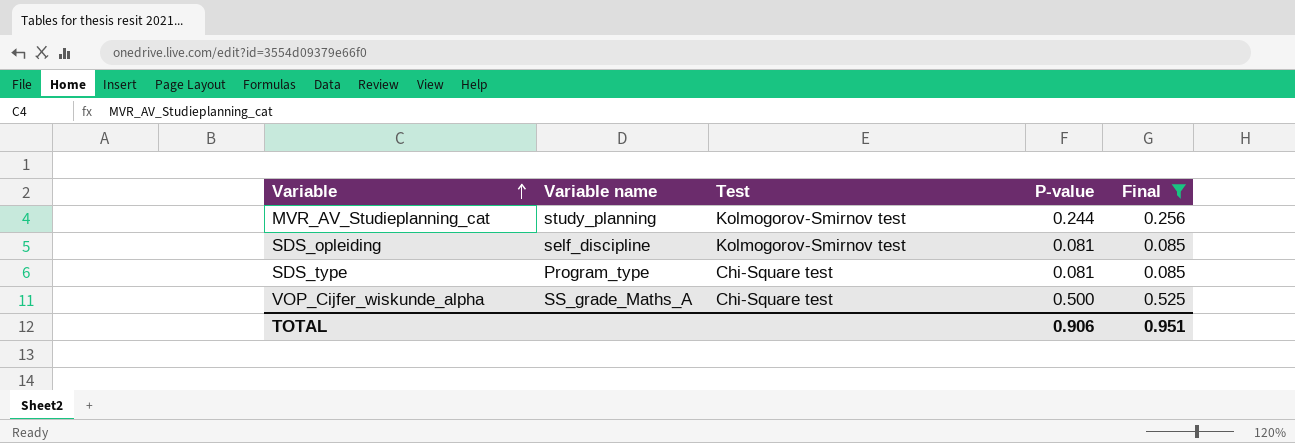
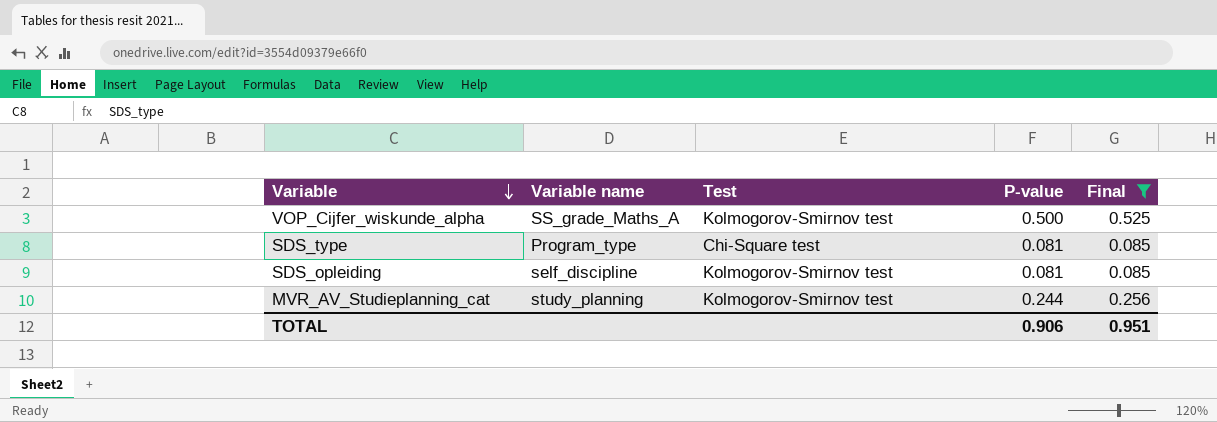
row order: Variable ascending -> Variable descending
VOP_Cijfer_wiskunde_alpha | Test: Chi-Square test -> Kolmogorov-Smirnov test

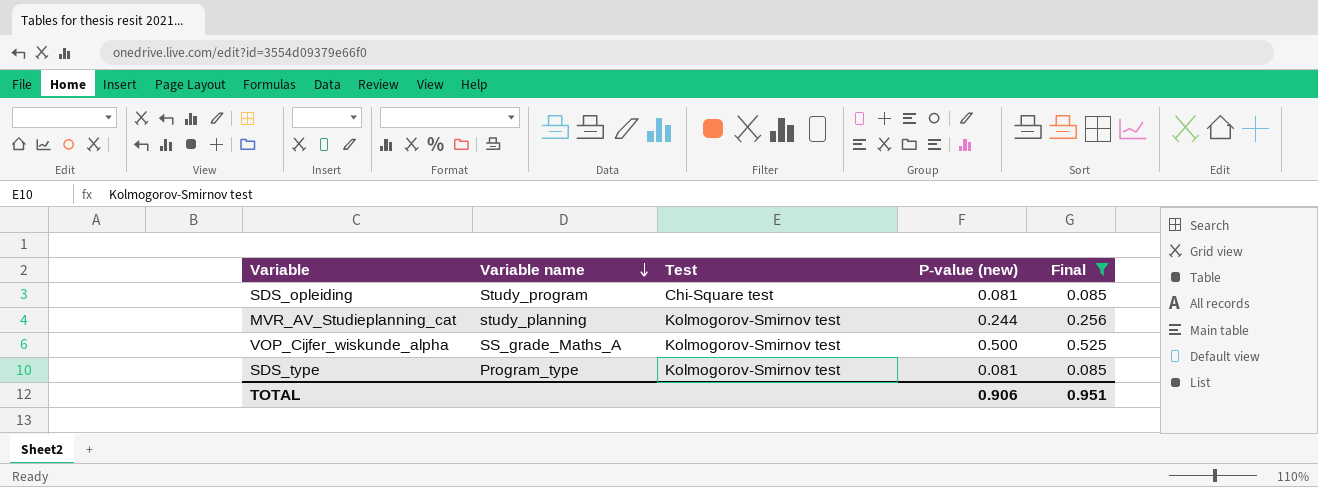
row order: Variable descending -> Variable name descending
column name: P-value -> P-value (new)
SDS_opleiding | Variable name: self_discipline -> Study_program
SDS_opleiding | Test: Kolmogorov-Smirnov test -> Chi-Square test
SDS_type | Test: Chi-Square test -> Kolmogorov-Smirnov test

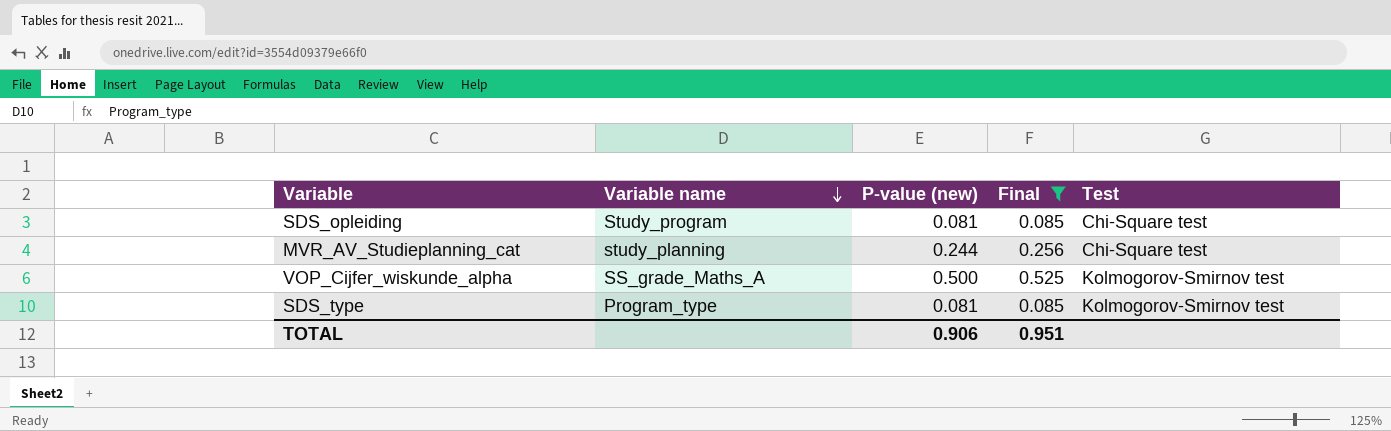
column Test | position: 3 -> 5
MVR_AV_Studieplanning_cat | Test: Kolmogorov-Smirnov test -> Chi-Square test

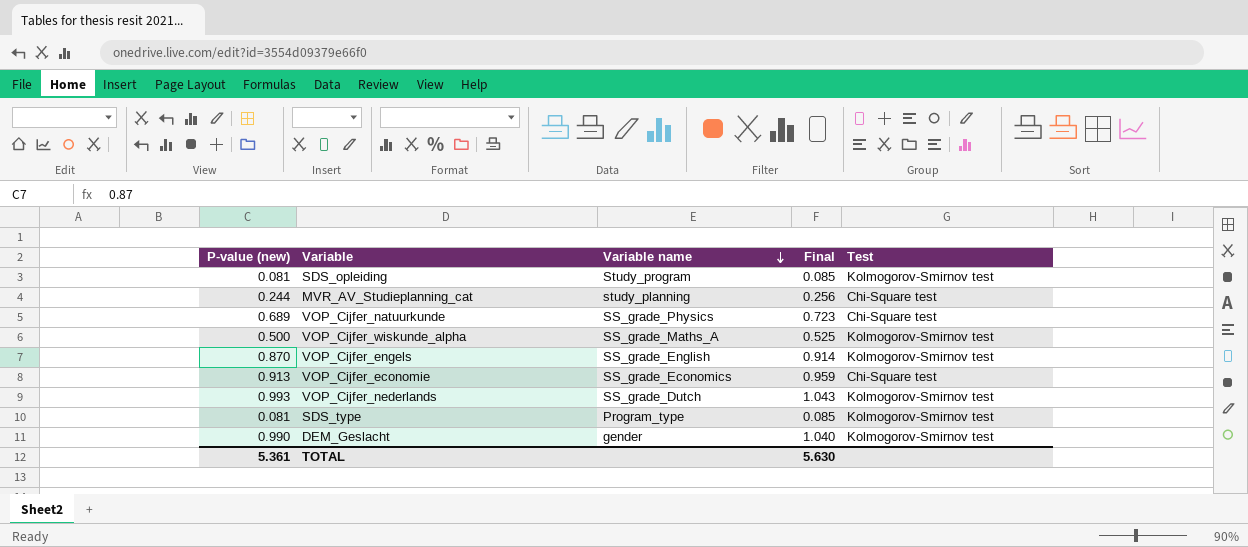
filter: Final <= 0.525 -> none
column P-value (new) | position: 3 -> 1
SDS_opleiding | Test: Chi-Square test -> Kolmogorov-Smirnov test
TOTAL | P-value (new): 0.906 -> 5.361
TOTAL | Final: 0.951 -> 5.630

